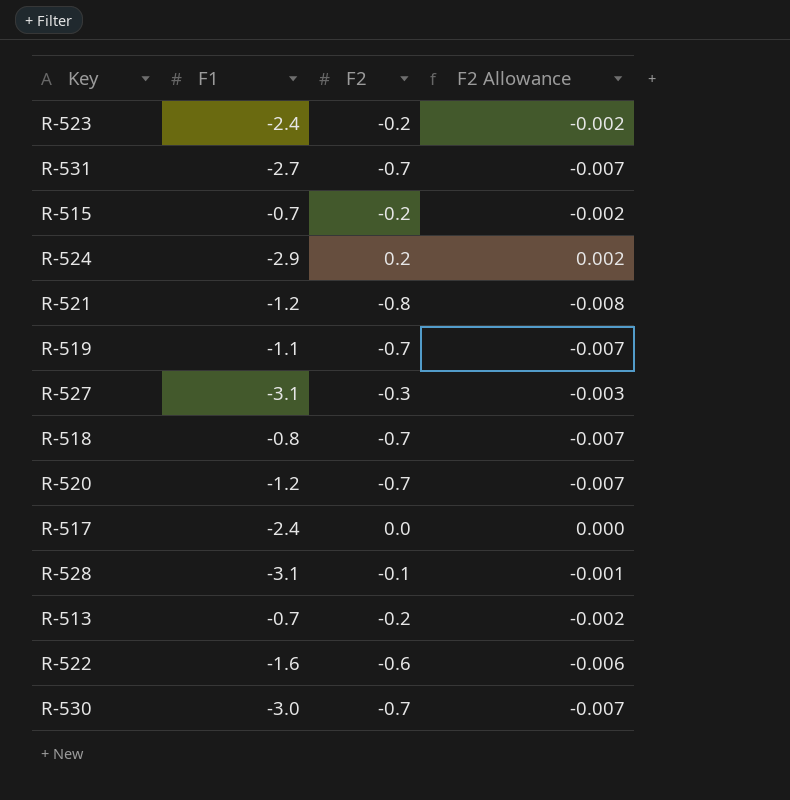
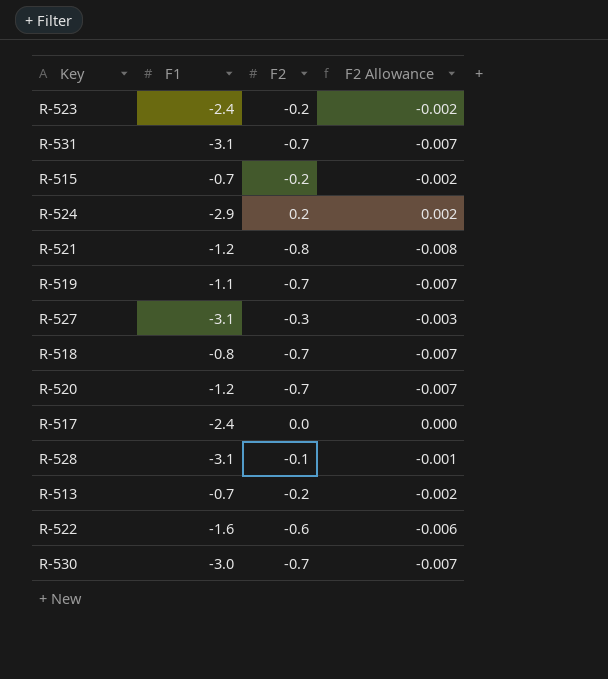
R-531 | F1: -2.7 -> -3.1

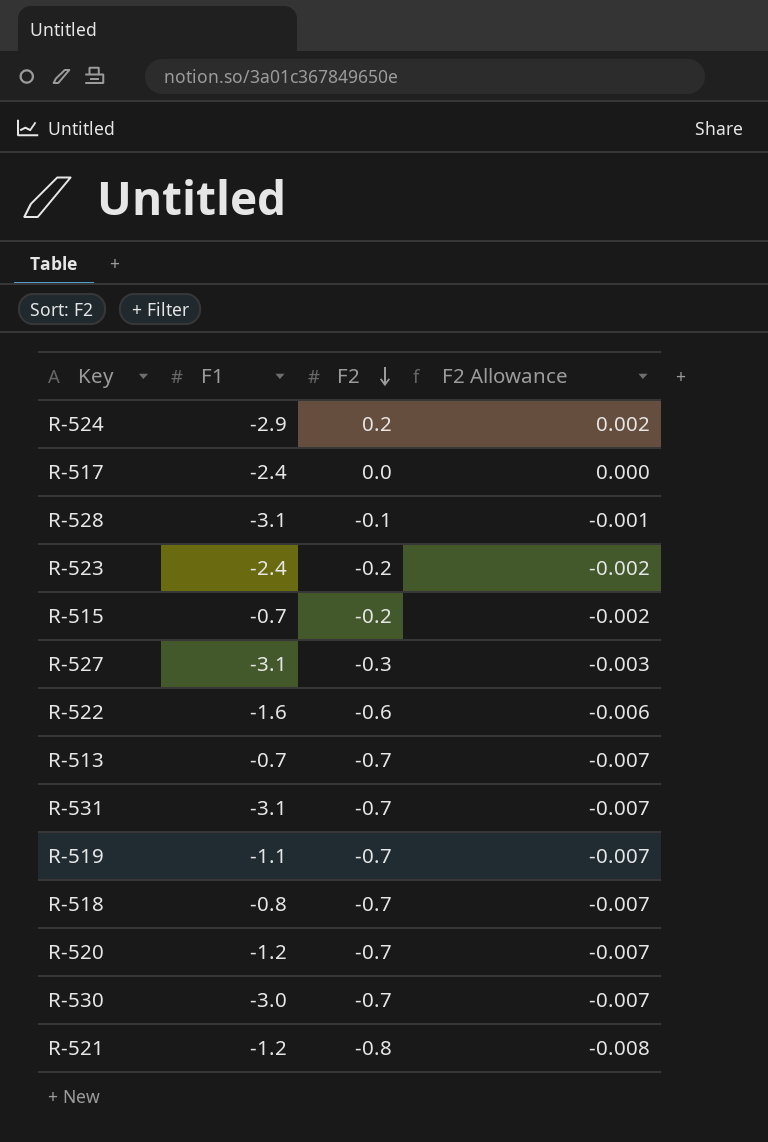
row order: none -> F2 descending
R-513 | F2: -0.2 -> -0.7
R-513 | F2 Allowance: -0.002 -> -0.007

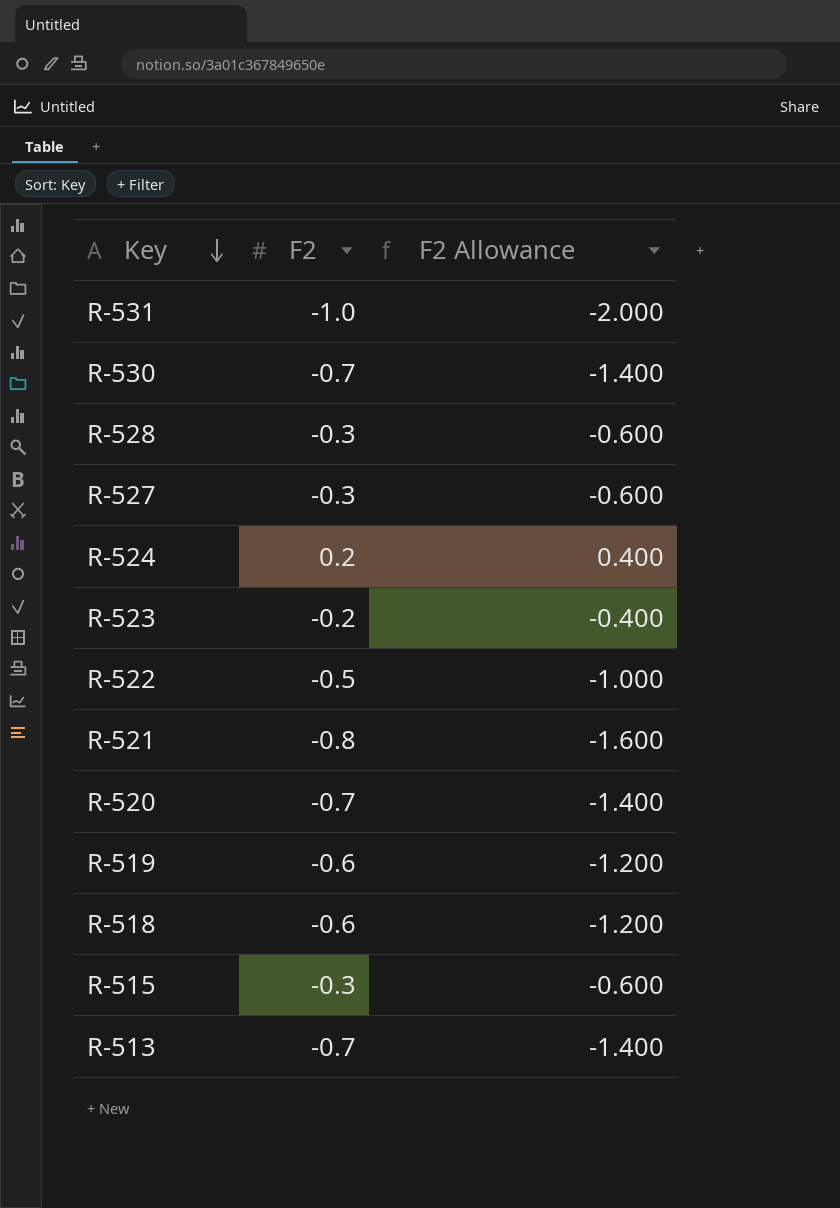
row order: F2 descending -> Key descending
column F1 | position: 2 -> none
column F2 Allowance | formula: [F2] * 0.01 -> [F2] * 2
row R-517: -2.4 | 0.0 | 0.000 -> none
R-531 | F2: -0.7 -> -1.0
R-528 | F2: -0.1 -> -0.3
R-522 | F2: -0.6 -> -0.5
R-519 | F2: -0.7 -> -0.6
R-518 | F2: -0.7 -> -0.6
R-515 | F2: -0.2 -> -0.3

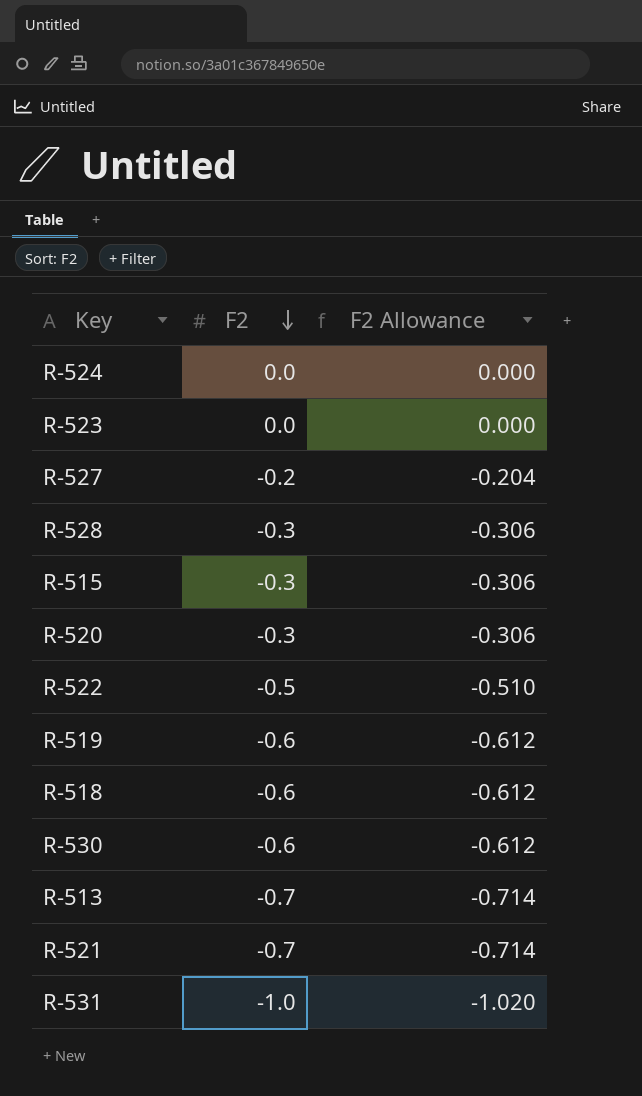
row order: Key descending -> F2 descending
column F2 Allowance | formula: [F2] * 2 -> [F2] * 1.02
R-524 | F2: 0.2 -> 0.0
R-523 | F2: -0.2 -> 0.0
R-527 | F2: -0.3 -> -0.2
R-520 | F2: -0.7 -> -0.3
R-530 | F2: -0.7 -> -0.6
R-521 | F2: -0.8 -> -0.7

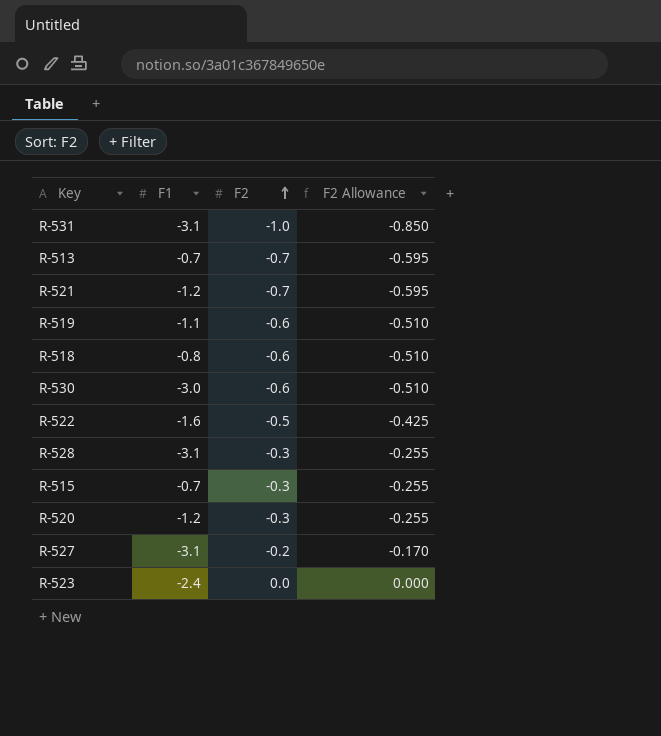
row order: F2 descending -> F2 ascending
column F1 | position: none -> 2
column F2 Allowance | formula: [F2] * 1.02 -> [F2] * 0.85
row R-524: 0.0 | 0.000 -> none

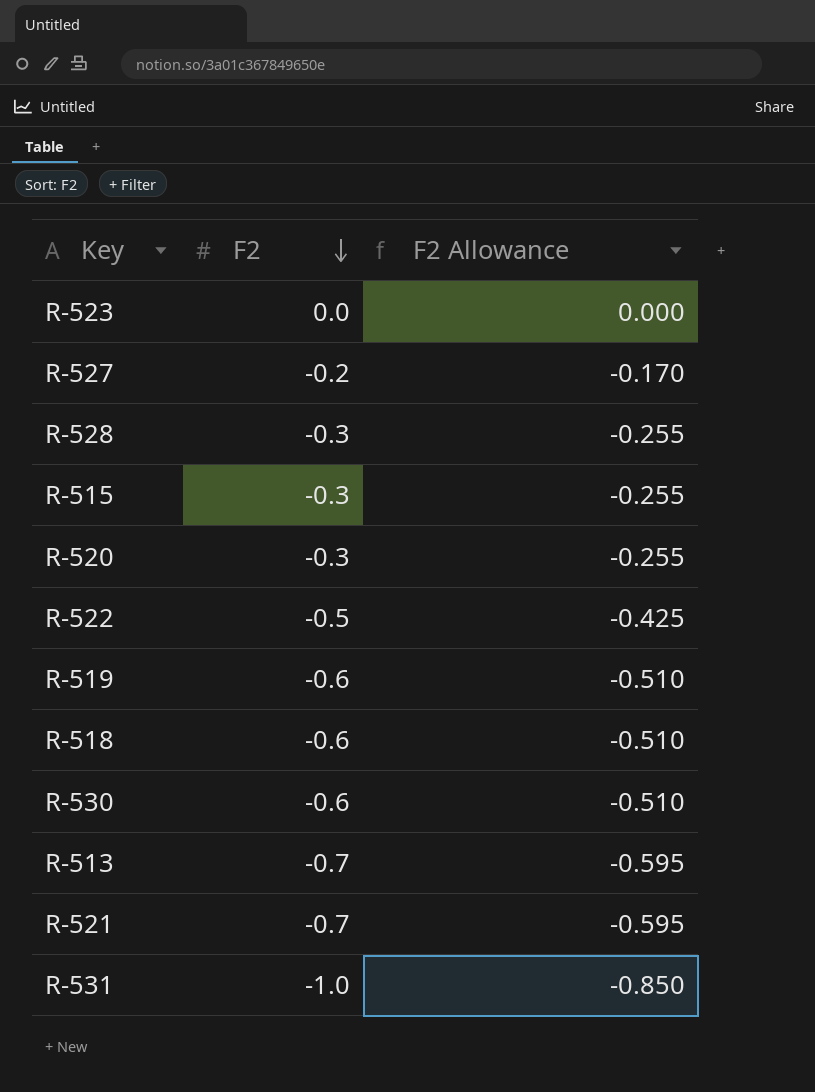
row order: F2 ascending -> F2 descending
column F1 | position: 2 -> none

